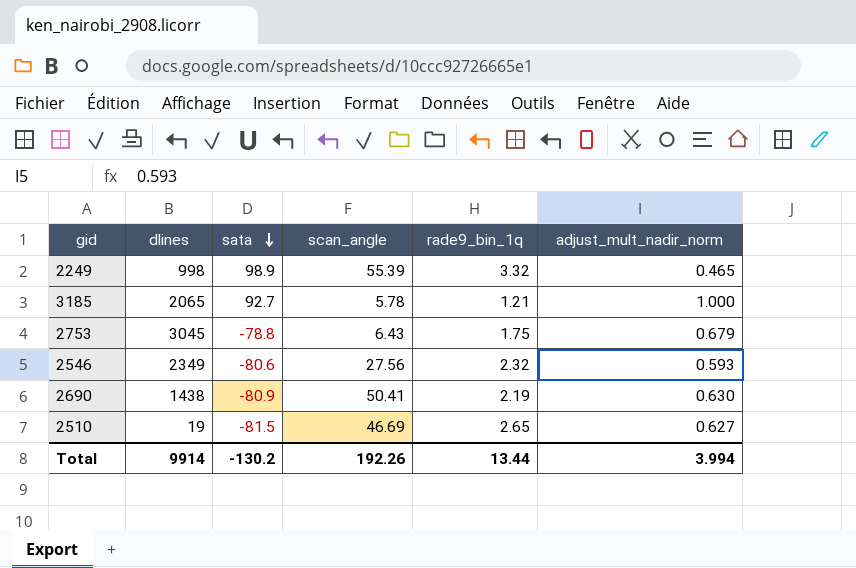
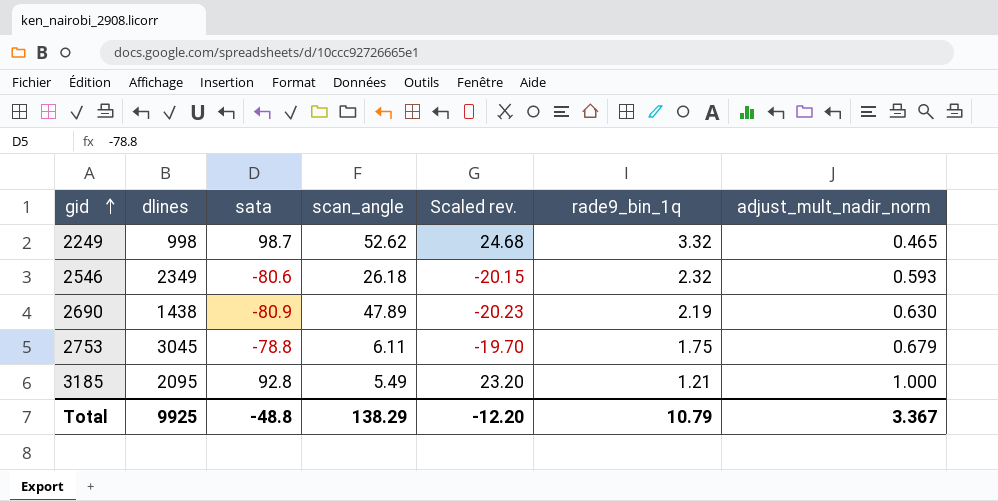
row order: sata descending -> gid ascending
column Scaled rev. | formula: none -> [sata] * 0.25
row 2510: 19 | -81.5 | 46.69 | 2.65 | 0.627 -> none
2249 | sata: 98.9 -> 98.7
2249 | scan_angle: 55.39 -> 52.62
2546 | scan_angle: 27.56 -> 26.18
2690 | scan_angle: 50.41 -> 47.89
2753 | scan_angle: 6.43 -> 6.11
3185 | dlines: 2065 -> 2095
3185 | sata: 92.7 -> 92.8
3185 | scan_angle: 5.78 -> 5.49
Total | dlines: 9914 -> 9925
Total | sata: -130.2 -> -48.8
Total | scan_angle: 192.26 -> 138.29
Total | rade9_bin_1q: 13.44 -> 10.79
Total | adjust_mult_nadir_norm: 3.994 -> 3.367

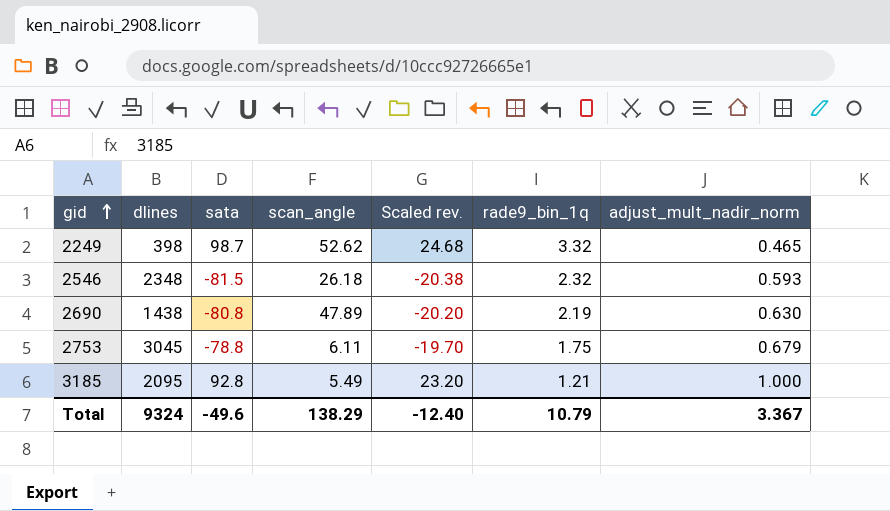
2249 | dlines: 998 -> 398
2546 | dlines: 2349 -> 2348
2546 | sata: -80.6 -> -81.5
2546 | Scaled rev.: -20.15 -> -20.38
2690 | sata: -80.9 -> -80.8
2690 | Scaled rev.: -20.23 -> -20.20
Total | dlines: 9925 -> 9324
Total | sata: -48.8 -> -49.6
Total | Scaled rev.: -12.20 -> -12.40

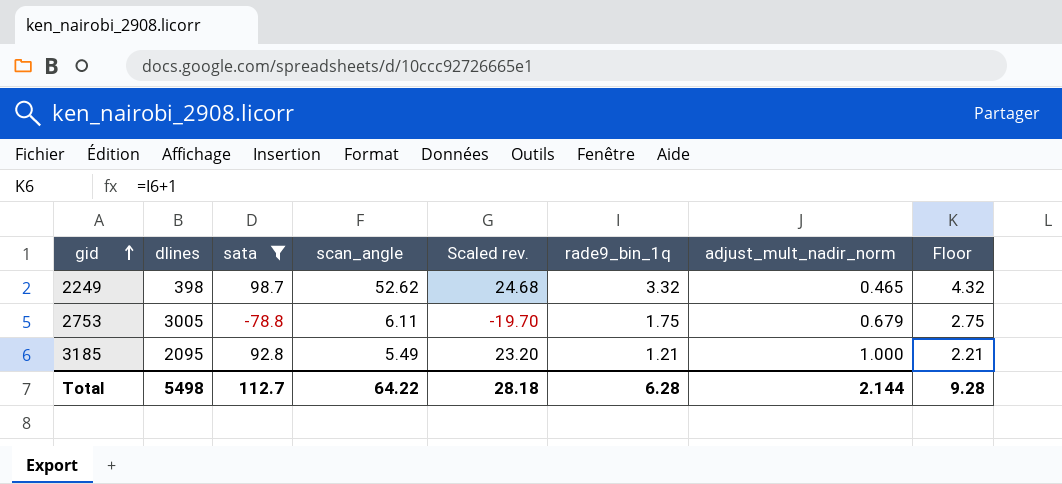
filter: none -> sata >= -78.8
column Floor | formula: none -> [rade9_bin_1q] + 1
2753 | dlines: 3045 -> 3005
Total | dlines: 9324 -> 5498
Total | sata: -49.6 -> 112.7
Total | scan_angle: 138.29 -> 64.22
Total | Scaled rev.: -12.40 -> 28.18
Total | rade9_bin_1q: 10.79 -> 6.28
Total | adjust_mult_nadir_norm: 3.367 -> 2.144

